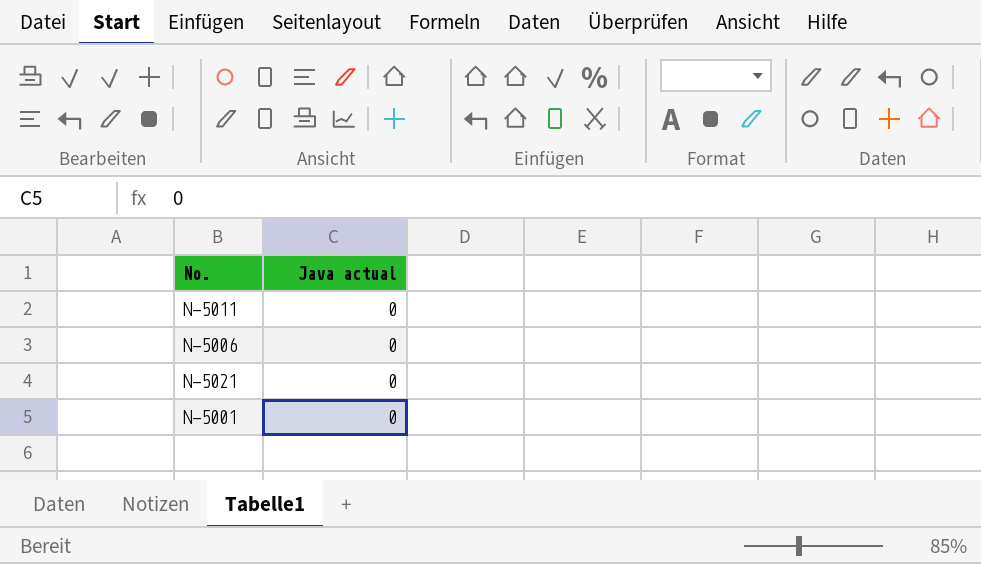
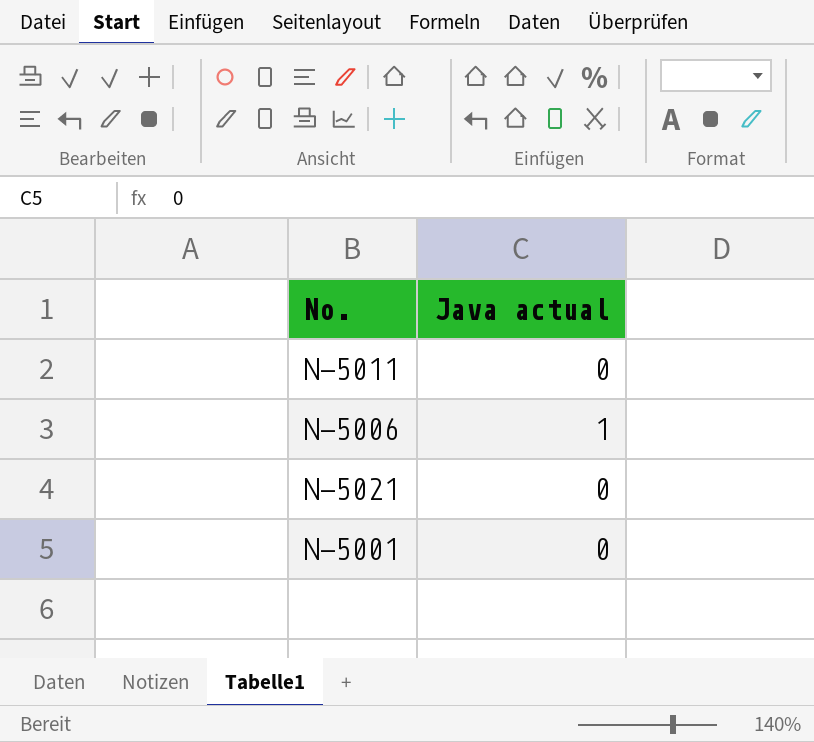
N-5006 | Java actual: 0 -> 1

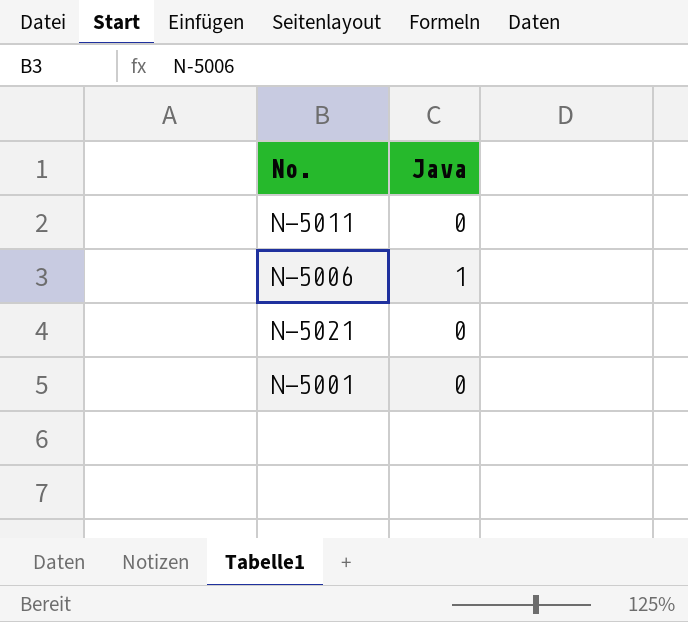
column name: Java actual -> Java

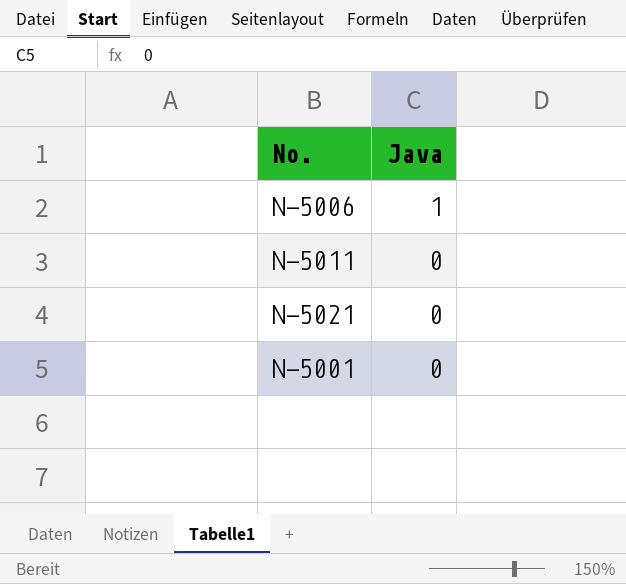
row order: none -> Java descending

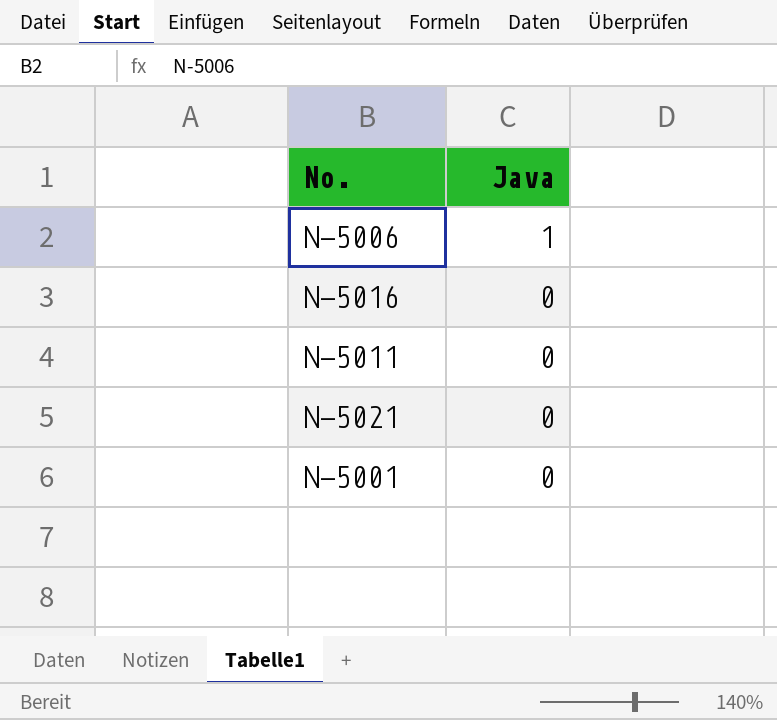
row N-5016: none -> 0

